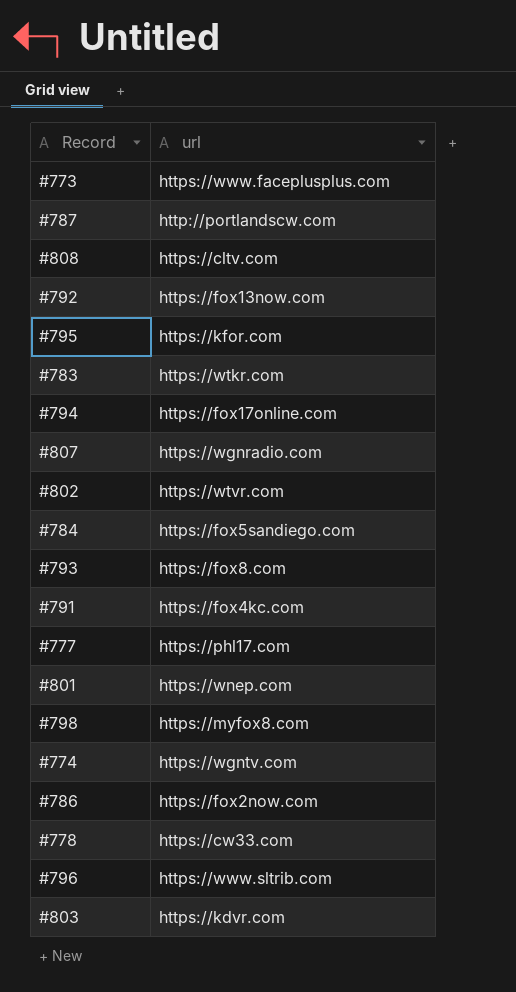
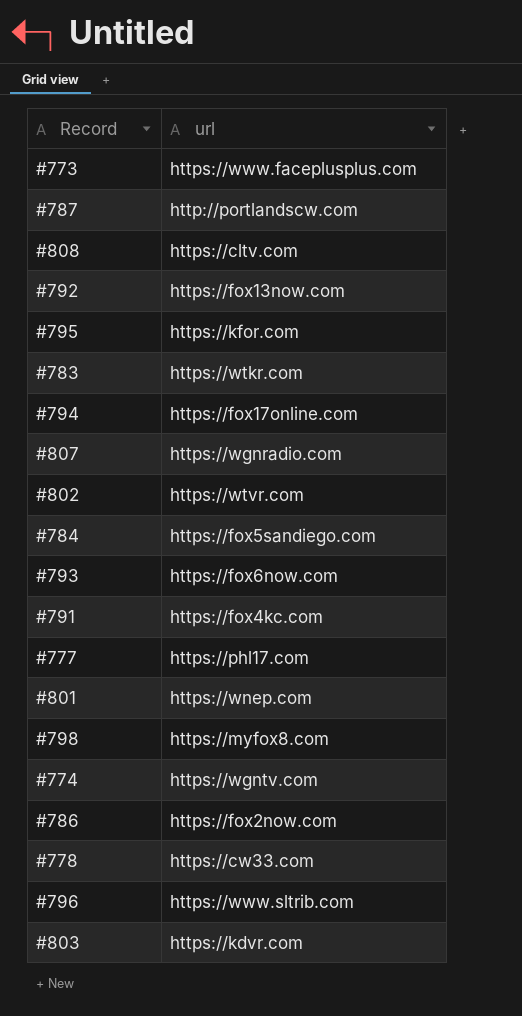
#793 | url: https://fox8.com -> https://fox6now.com

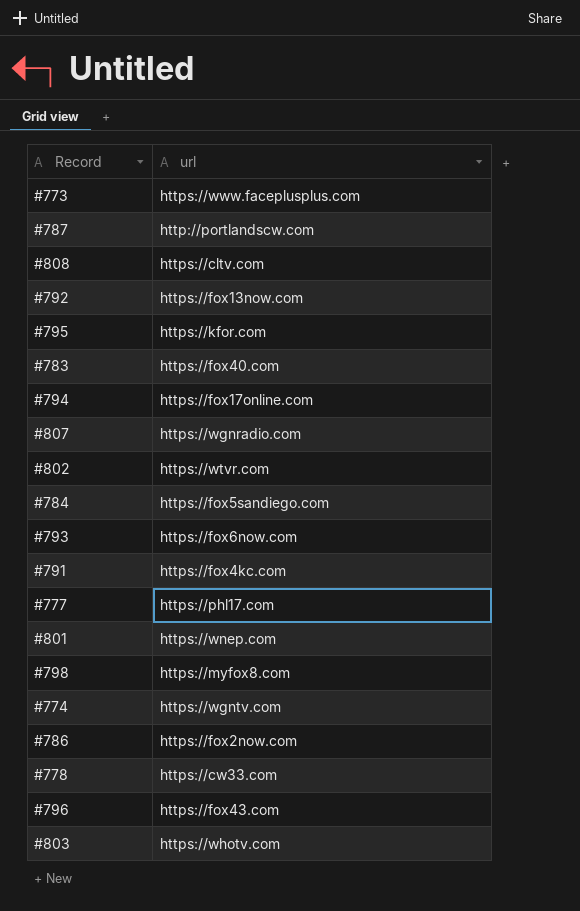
#783 | url: https://wtkr.com -> https://fox40.com
#796 | url: https://www.sltrib.com -> https://fox43.com
#803 | url: https://kdvr.com -> https://whotv.com

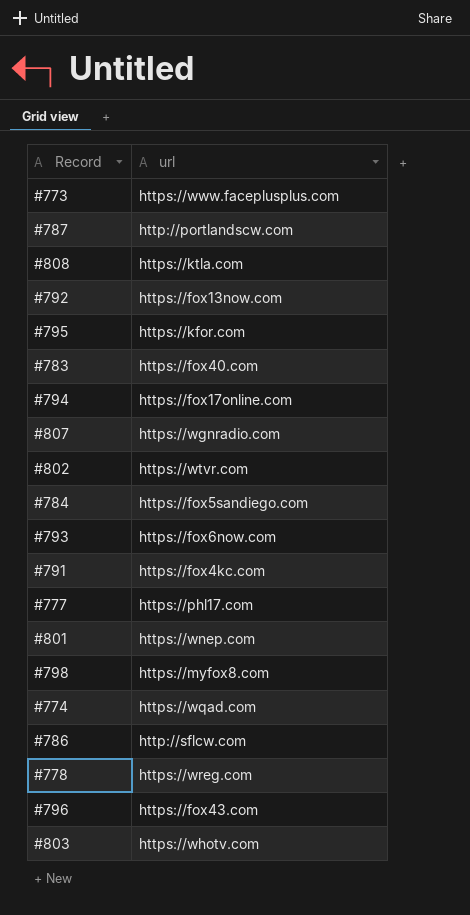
#808 | url: https://cltv.com -> https://ktla.com
#774 | url: https://wgntv.com -> https://wqad.com
#786 | url: https://fox2now.com -> http://sflcw.com
#778 | url: https://cw33.com -> https://wreg.com

